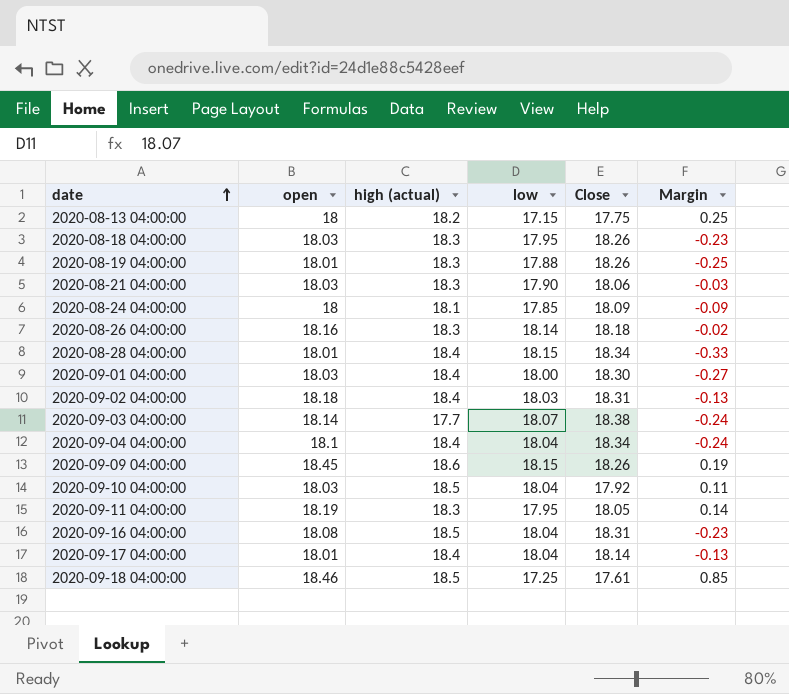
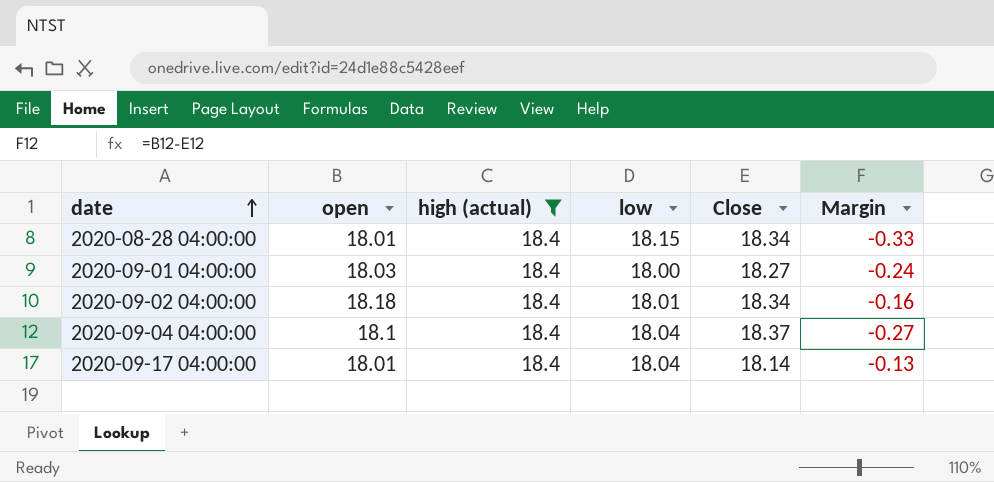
filter: none -> high (actual) = 18.4
2020-09-01 04:00:00 | Close: 18.30 -> 18.27
2020-09-01 04:00:00 | Margin: -0.27 -> -0.24
2020-09-02 04:00:00 | low: 18.03 -> 18.01
2020-09-02 04:00:00 | Close: 18.31 -> 18.34
2020-09-02 04:00:00 | Margin: -0.13 -> -0.16
2020-09-04 04:00:00 | Close: 18.34 -> 18.37
2020-09-04 04:00:00 | Margin: -0.24 -> -0.27

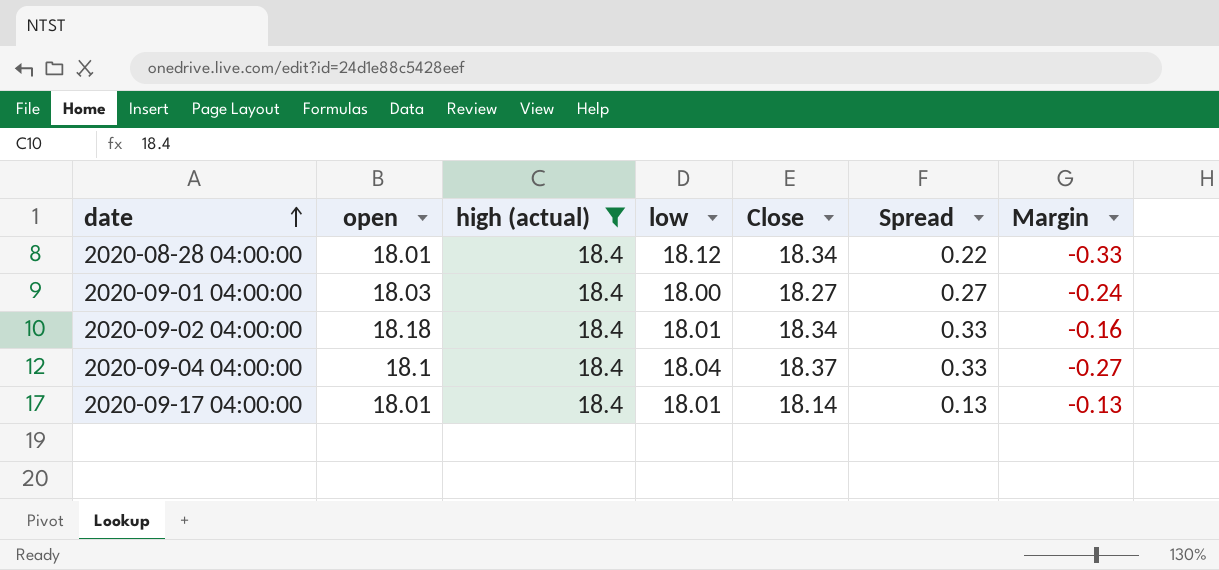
column Spread | formula: none -> [Close] - [low]
2020-08-28 04:00:00 | low: 18.15 -> 18.12
2020-09-17 04:00:00 | low: 18.04 -> 18.01

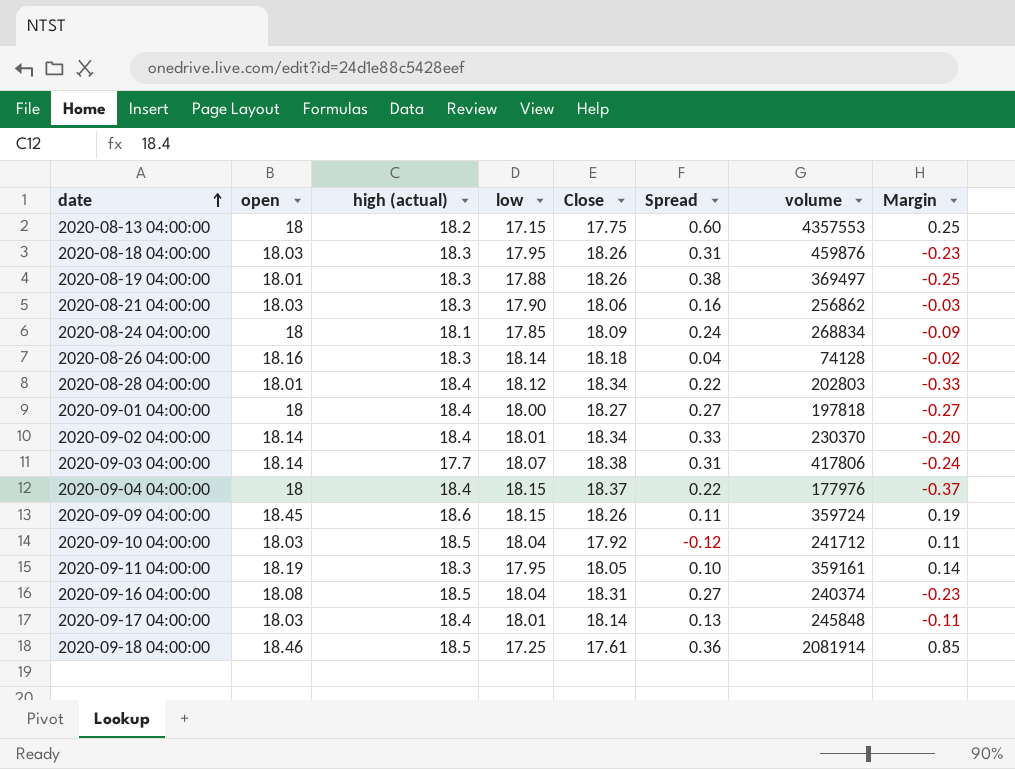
filter: high (actual) = 18.4 -> none
column volume | position: none -> 7
2020-09-01 04:00:00 | open: 18.03 -> 18
2020-09-01 04:00:00 | Margin: -0.24 -> -0.27
2020-09-02 04:00:00 | open: 18.18 -> 18.14
2020-09-02 04:00:00 | Margin: -0.16 -> -0.20
2020-09-04 04:00:00 | open: 18.1 -> 18
2020-09-04 04:00:00 | low: 18.04 -> 18.15
2020-09-04 04:00:00 | Spread: 0.33 -> 0.22
2020-09-04 04:00:00 | Margin: -0.27 -> -0.37
2020-09-17 04:00:00 | open: 18.01 -> 18.03
2020-09-17 04:00:00 | Margin: -0.13 -> -0.11

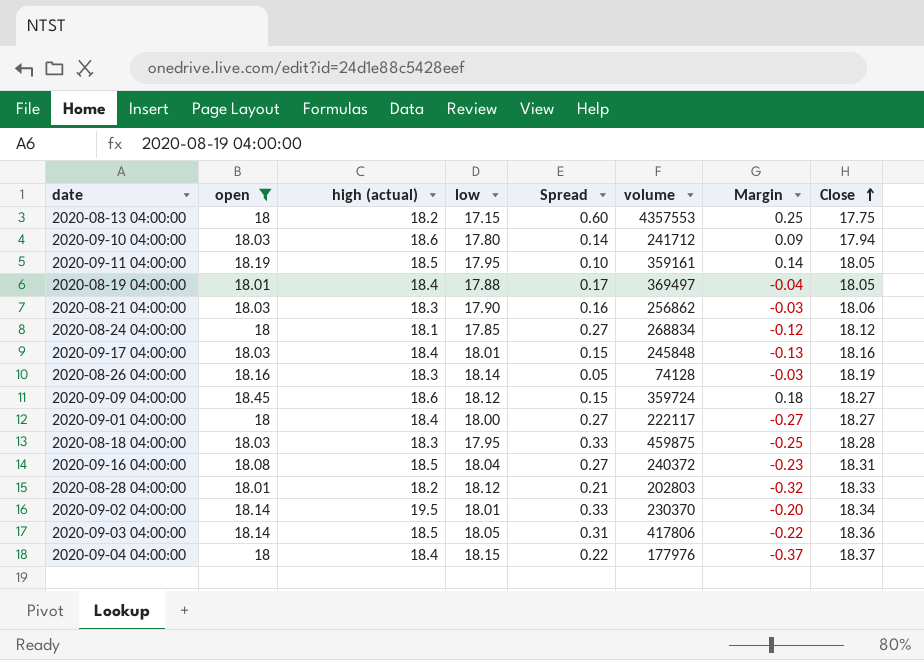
filter: none -> open != 18.46
row order: date ascending -> Close ascending
column Close | position: 5 -> 8
2020-09-10 04:00:00 | high (actual): 18.5 -> 18.6
2020-09-10 04:00:00 | low: 18.04 -> 17.80
2020-09-10 04:00:00 | Spread: -0.12 -> 0.14
2020-09-10 04:00:00 | Margin: 0.11 -> 0.09
2020-09-10 04:00:00 | Close: 17.92 -> 17.94
2020-09-11 04:00:00 | high (actual): 18.3 -> 18.5
2020-08-19 04:00:00 | high (actual): 18.3 -> 18.4
2020-08-19 04:00:00 | Spread: 0.38 -> 0.17
2020-08-19 04:00:00 | Margin: -0.25 -> -0.04
2020-08-19 04:00:00 | Close: 18.26 -> 18.05
2020-08-24 04:00:00 | Spread: 0.24 -> 0.27
2020-08-24 04:00:00 | Margin: -0.09 -> -0.12
2020-08-24 04:00:00 | Close: 18.09 -> 18.12
2020-09-17 04:00:00 | Spread: 0.13 -> 0.15
2020-09-17 04:00:00 | Margin: -0.11 -> -0.13
2020-09-17 04:00:00 | Close: 18.14 -> 18.16
2020-08-26 04:00:00 | Spread: 0.04 -> 0.05
2020-08-26 04:00:00 | Margin: -0.02 -> -0.03
2020-08-26 04:00:00 | Close: 18.18 -> 18.19
2020-09-09 04:00:00 | low: 18.15 -> 18.12
2020-09-09 04:00:00 | Spread: 0.11 -> 0.15
2020-09-09 04:00:00 | Margin: 0.19 -> 0.18
2020-09-09 04:00:00 | Close: 18.26 -> 18.27
2020-09-01 04:00:00 | volume: 197818 -> 222117
2020-08-18 04:00:00 | Spread: 0.31 -> 0.33
2020-08-18 04:00:00 | volume: 459876 -> 459875
2020-08-18 04:00:00 | Margin: -0.23 -> -0.25
2020-08-18 04:00:00 | Close: 18.26 -> 18.28
2020-09-16 04:00:00 | volume: 240374 -> 240372
2020-08-28 04:00:00 | high (actual): 18.4 -> 18.2
2020-08-28 04:00:00 | Spread: 0.22 -> 0.21
2020-08-28 04:00:00 | Margin: -0.33 -> -0.32
2020-08-28 04:00:00 | Close: 18.34 -> 18.33
2020-09-02 04:00:00 | high (actual): 18.4 -> 19.5
2020-09-03 04:00:00 | high (actual): 17.7 -> 18.5
2020-09-03 04:00:00 | low: 18.07 -> 18.05
2020-09-03 04:00:00 | Margin: -0.24 -> -0.22
2020-09-03 04:00:00 | Close: 18.38 -> 18.36

